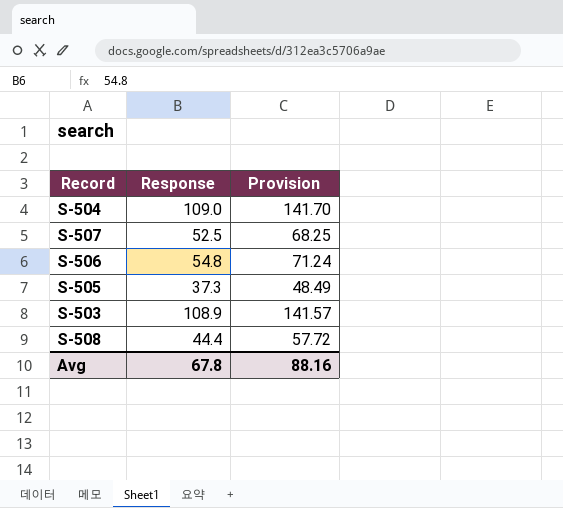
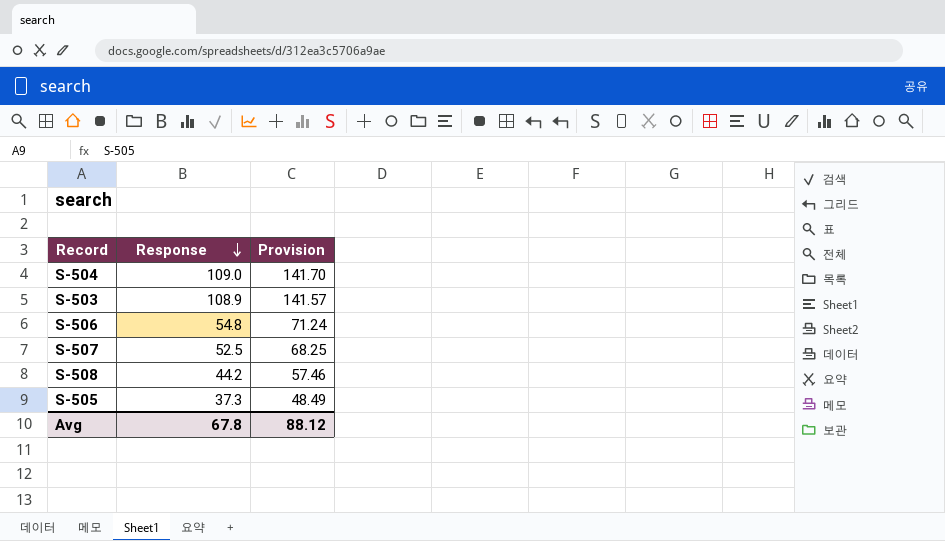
row order: none -> Response descending
S-508 | Response: 44.4 -> 44.2
S-508 | Provision: 57.72 -> 57.46
Avg | Provision: 88.16 -> 88.12

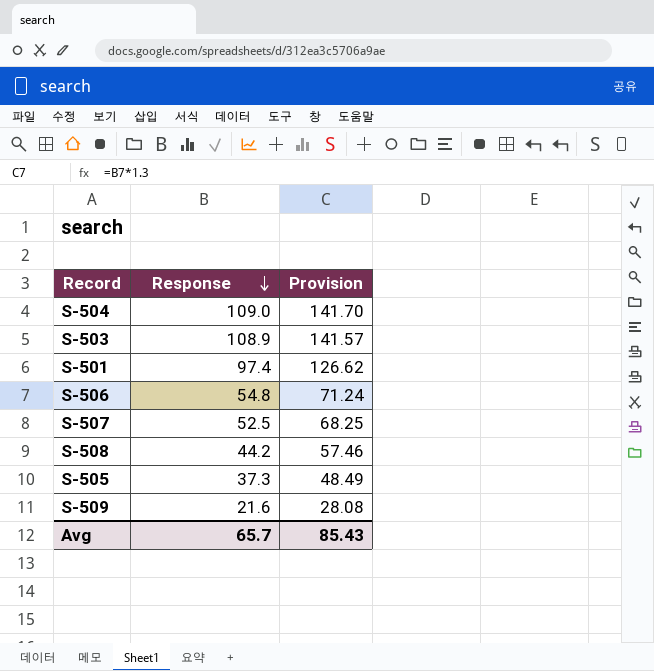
row S-501: none -> 97.4 | 126.62
row S-509: none -> 21.6 | 28.08
Avg | Response: 67.8 -> 65.7
Avg | Provision: 88.12 -> 85.43

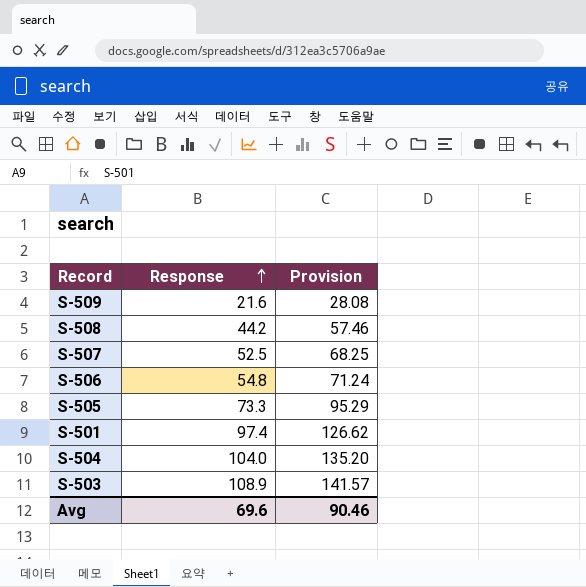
row order: Response descending -> Response ascending
S-505 | Response: 37.3 -> 73.3
S-505 | Provision: 48.49 -> 95.29
S-504 | Response: 109.0 -> 104.0
S-504 | Provision: 141.70 -> 135.20
Avg | Response: 65.7 -> 69.6
Avg | Provision: 85.43 -> 90.46

